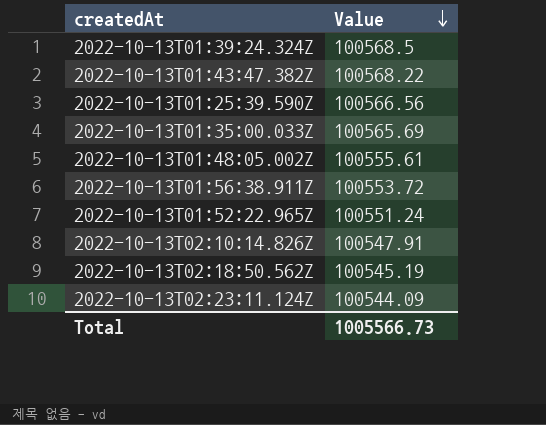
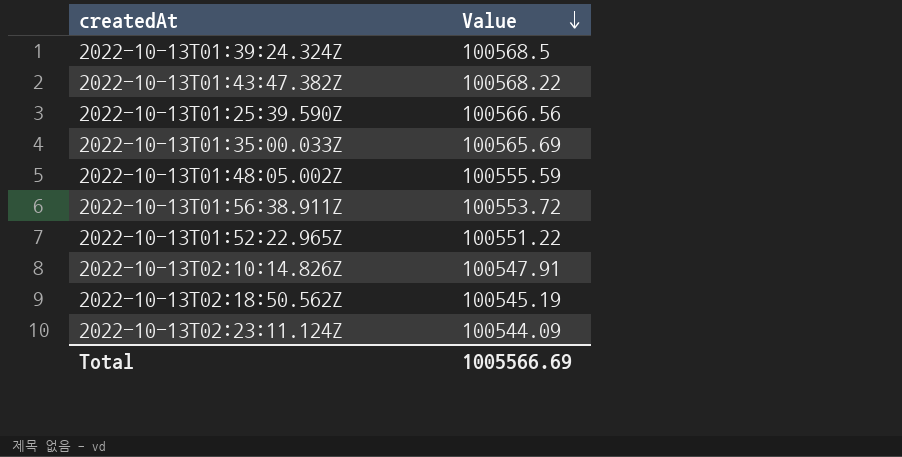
2022-10-13T01:48:05.002Z | Value: 100555.61 -> 100555.59
2022-10-13T01:52:22.965Z | Value: 100551.24 -> 100551.22
Total | Value: 1005566.73 -> 1005566.69

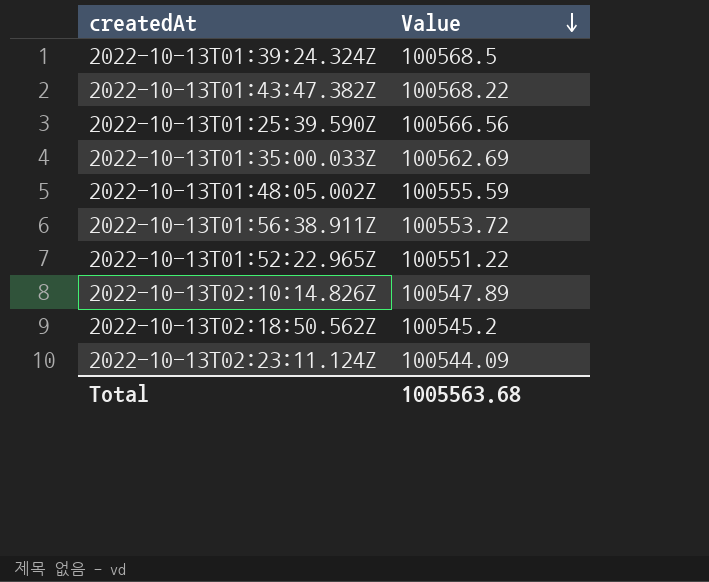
2022-10-13T01:35:00.033Z | Value: 100565.69 -> 100562.69
2022-10-13T02:10:14.826Z | Value: 100547.91 -> 100547.89
2022-10-13T02:18:50.562Z | Value: 100545.19 -> 100545.2
Total | Value: 1005566.69 -> 1005563.68

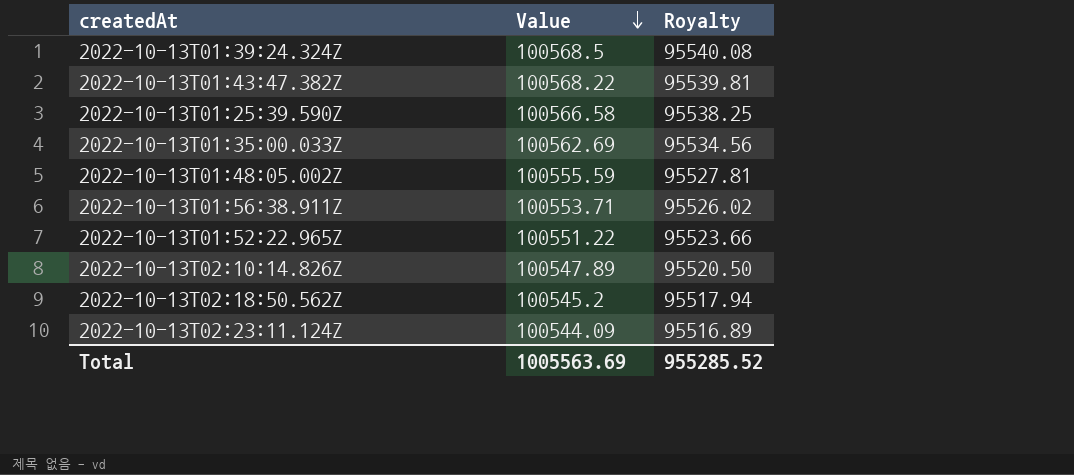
column Royalty | formula: none -> [Value] * 0.95
2022-10-13T01:25:39.590Z | Value: 100566.56 -> 100566.58
2022-10-13T01:56:38.911Z | Value: 100553.72 -> 100553.71
Total | Value: 1005563.68 -> 1005563.69

